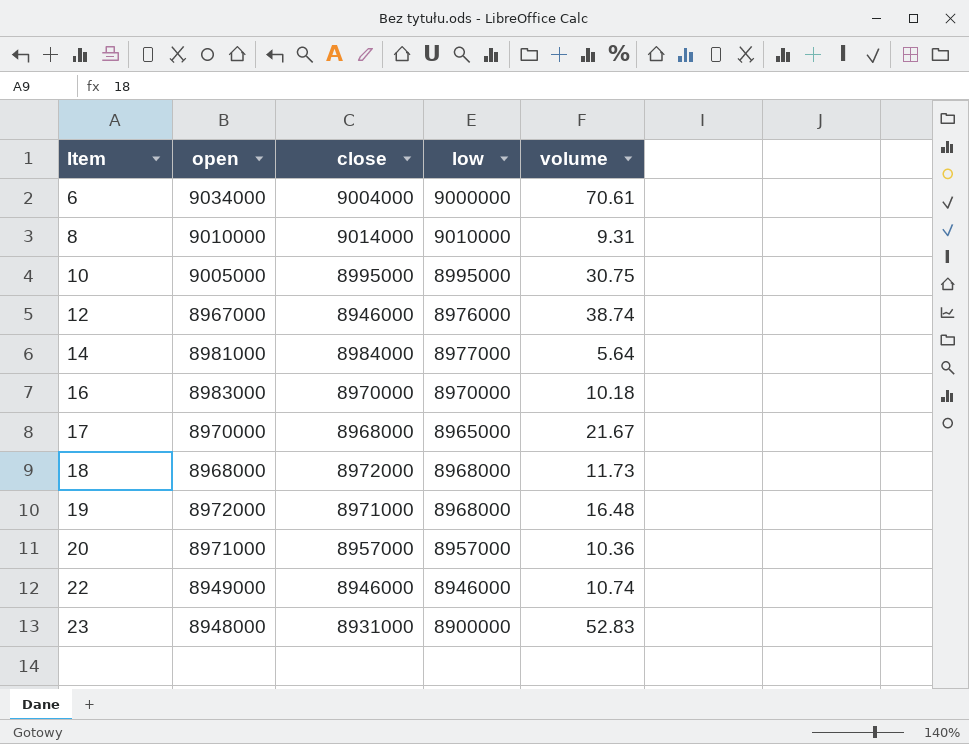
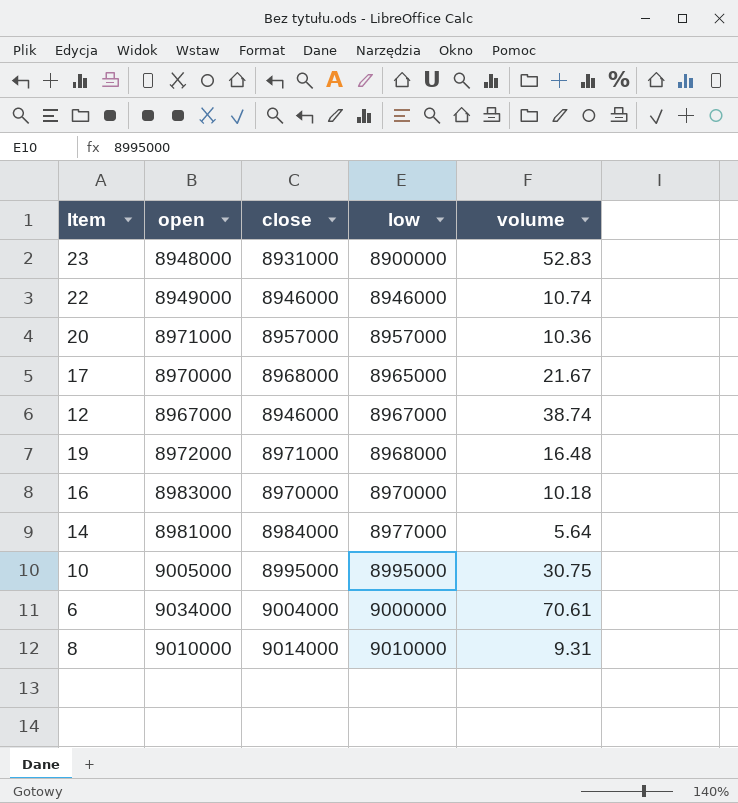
row order: Item ascending -> low ascending
row 18: 8968000 | 8972000 | 8968000 | 11.73 -> none
12 | low: 8976000 -> 8967000

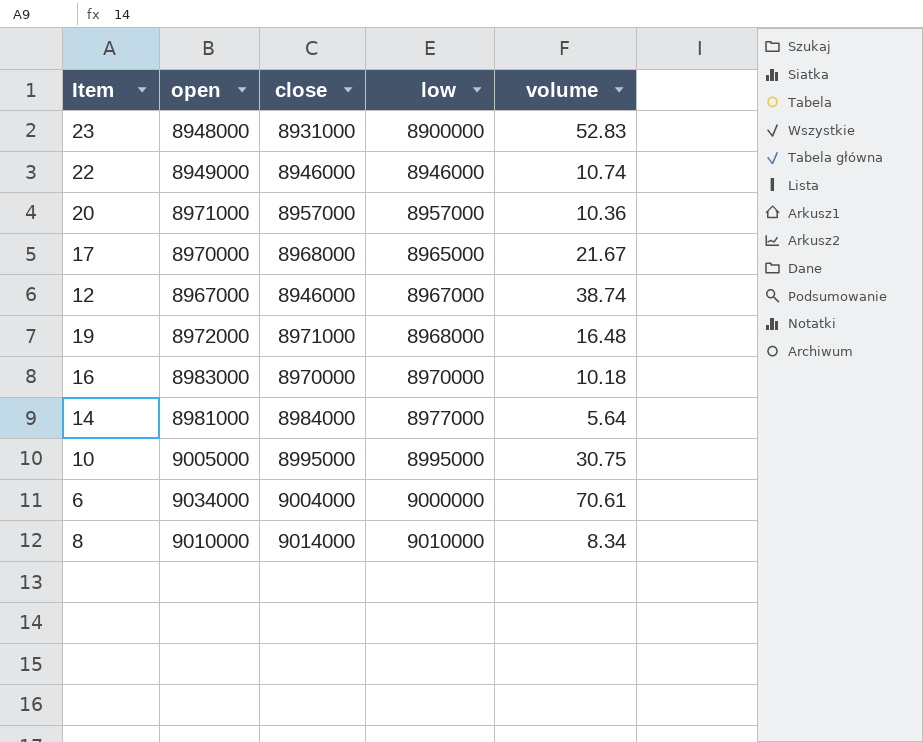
8 | volume: 9.31 -> 8.34

